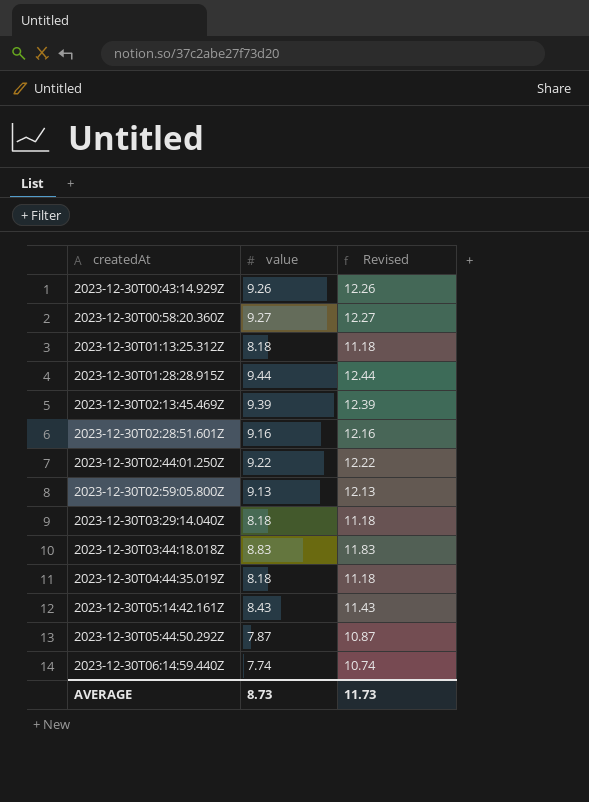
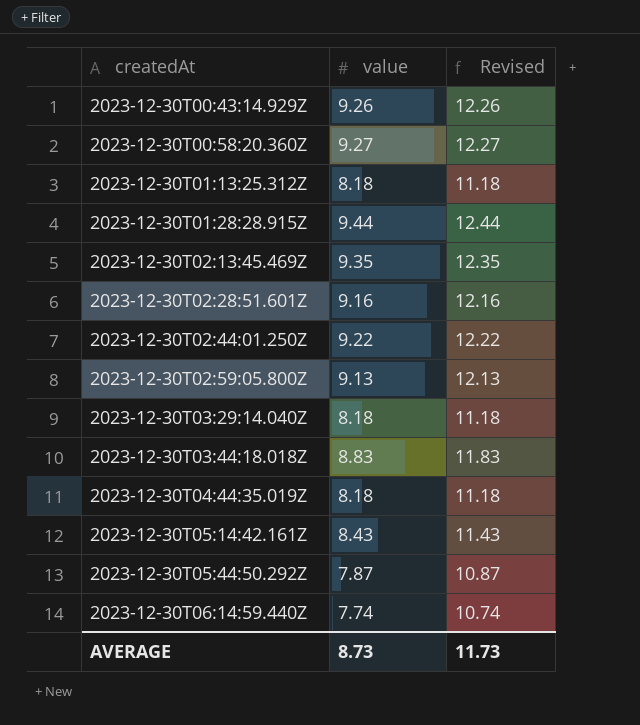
2023-12-30T02:13:45.469Z | value: 9.39 -> 9.35
2023-12-30T02:13:45.469Z | Revised: 12.39 -> 12.35

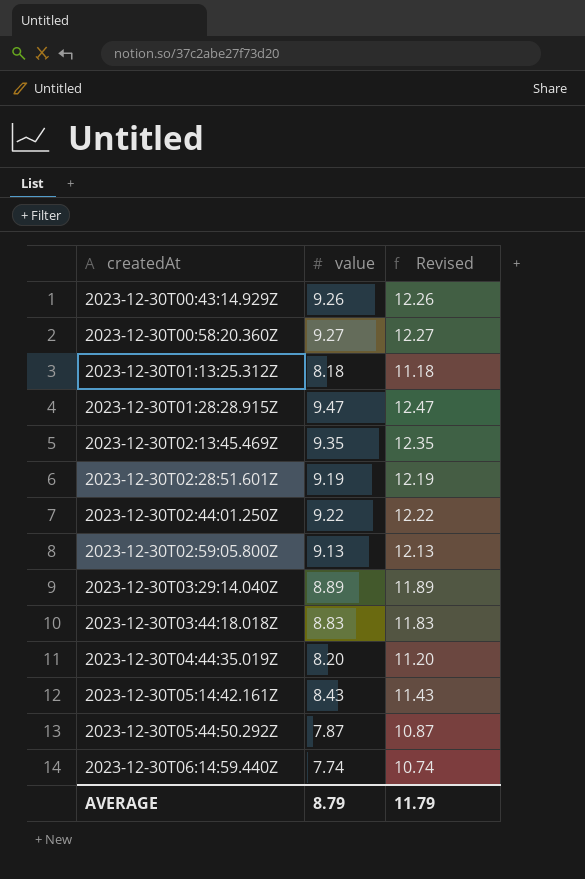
2023-12-30T01:28:28.915Z | value: 9.44 -> 9.47
2023-12-30T01:28:28.915Z | Revised: 12.44 -> 12.47
2023-12-30T02:28:51.601Z | value: 9.16 -> 9.19
2023-12-30T02:28:51.601Z | Revised: 12.16 -> 12.19
2023-12-30T03:29:14.040Z | value: 8.18 -> 8.89
2023-12-30T03:29:14.040Z | Revised: 11.18 -> 11.89
2023-12-30T04:44:35.019Z | value: 8.18 -> 8.20
2023-12-30T04:44:35.019Z | Revised: 11.18 -> 11.20
AVERAGE | value: 8.73 -> 8.79
AVERAGE | Revised: 11.73 -> 11.79

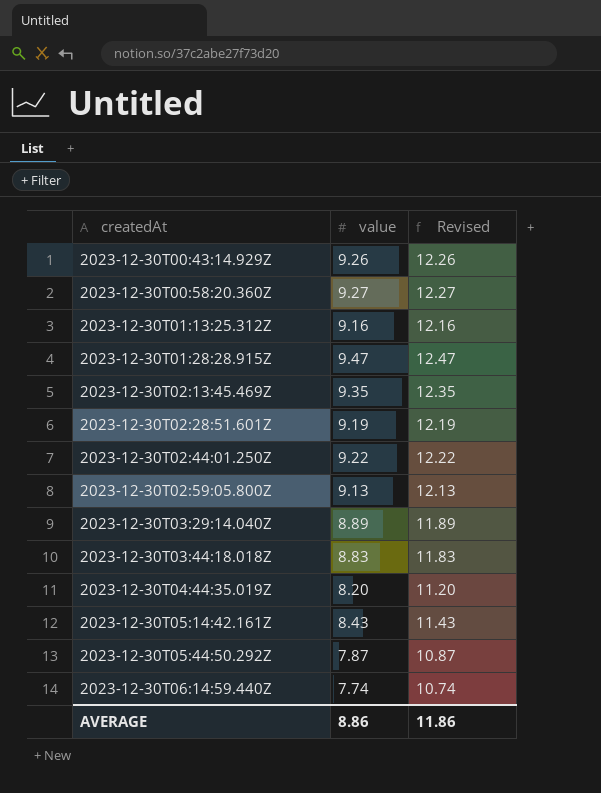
2023-12-30T01:13:25.312Z | value: 8.18 -> 9.16
2023-12-30T01:13:25.312Z | Revised: 11.18 -> 12.16
AVERAGE | value: 8.79 -> 8.86
AVERAGE | Revised: 11.79 -> 11.86

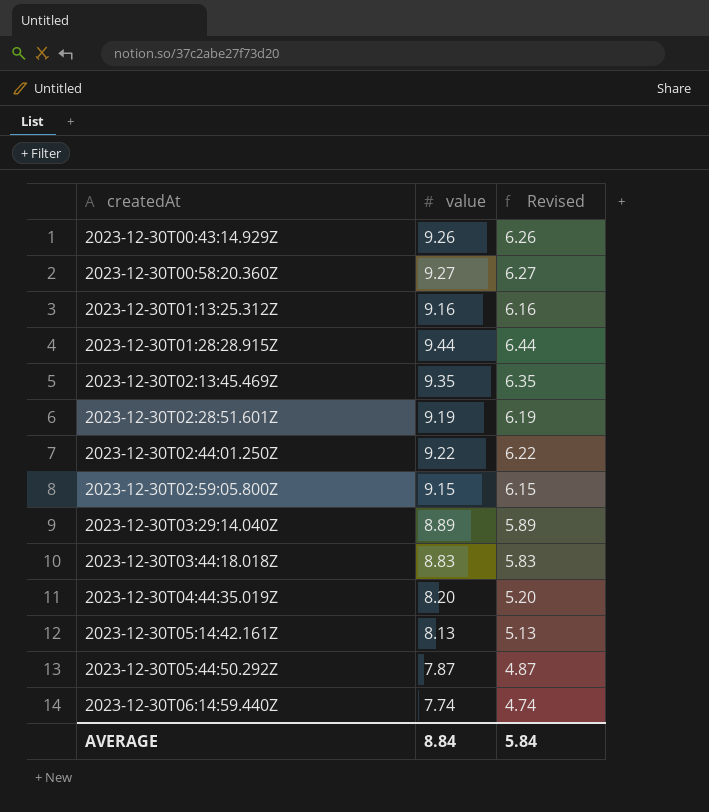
column Revised | formula: [value] + 3 -> [value] - 3
2023-12-30T01:28:28.915Z | value: 9.47 -> 9.44
2023-12-30T02:59:05.800Z | value: 9.13 -> 9.15
2023-12-30T05:14:42.161Z | value: 8.43 -> 8.13
AVERAGE | value: 8.86 -> 8.84
AVERAGE | Revised: 11.86 -> 5.84

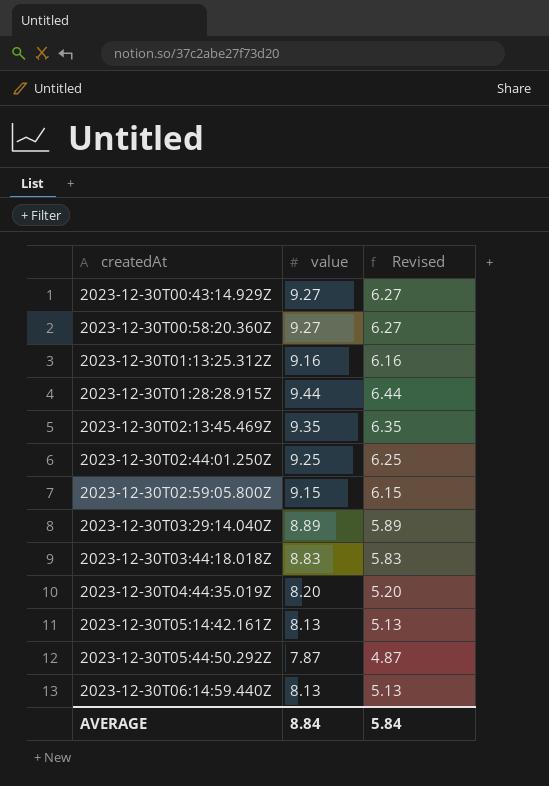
row 2023-12-30T02:28:51.601Z: 9.19 | 6.19 -> none
2023-12-30T00:43:14.929Z | value: 9.26 -> 9.27
2023-12-30T00:43:14.929Z | Revised: 6.26 -> 6.27
2023-12-30T02:44:01.250Z | value: 9.22 -> 9.25
2023-12-30T02:44:01.250Z | Revised: 6.22 -> 6.25
2023-12-30T06:14:59.440Z | value: 7.74 -> 8.13
2023-12-30T06:14:59.440Z | Revised: 4.74 -> 5.13

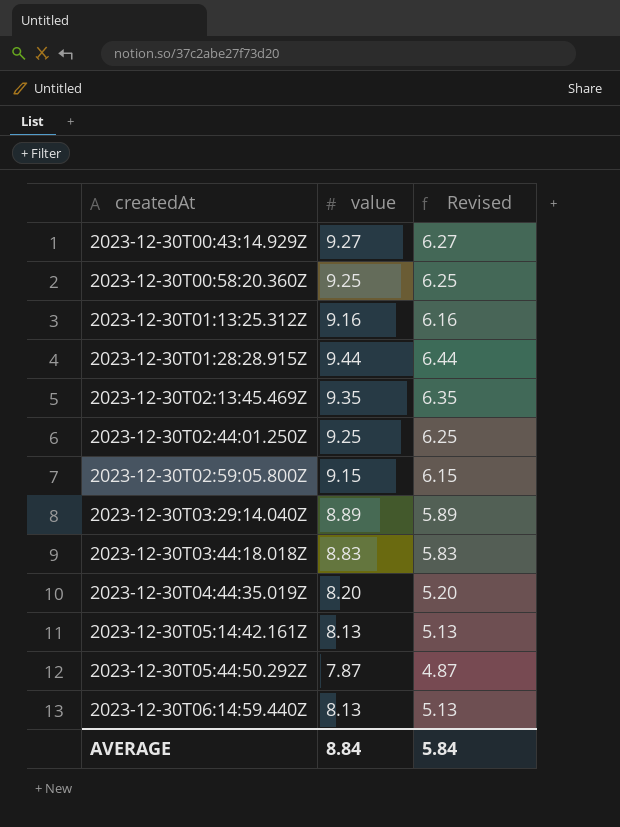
2023-12-30T00:58:20.360Z | value: 9.27 -> 9.25
2023-12-30T00:58:20.360Z | Revised: 6.27 -> 6.25

